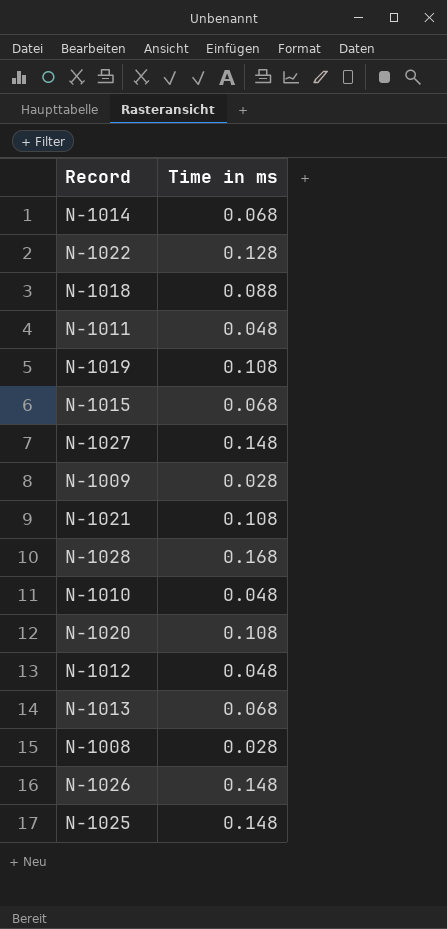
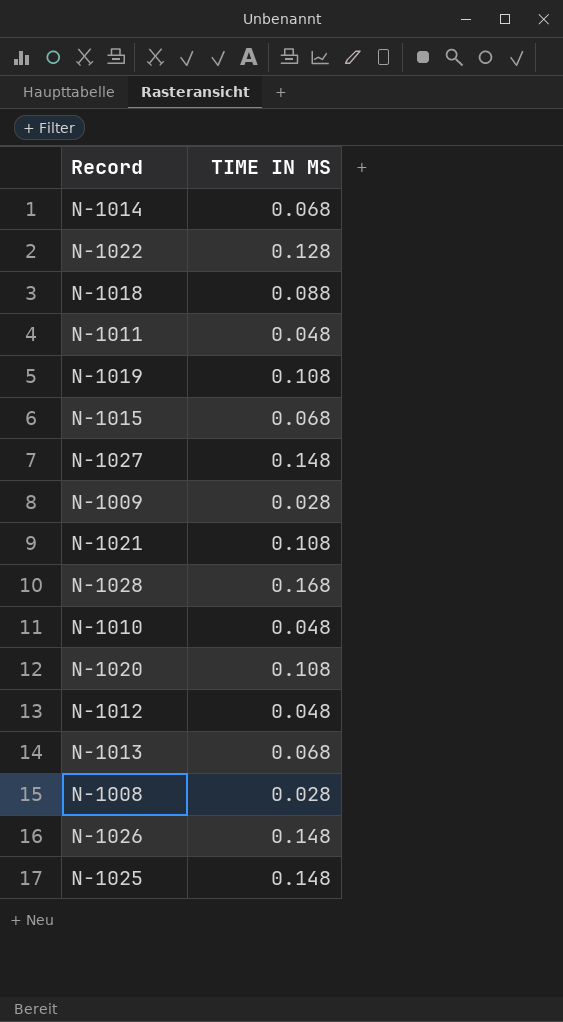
column name: Time in ms -> TIME IN MS

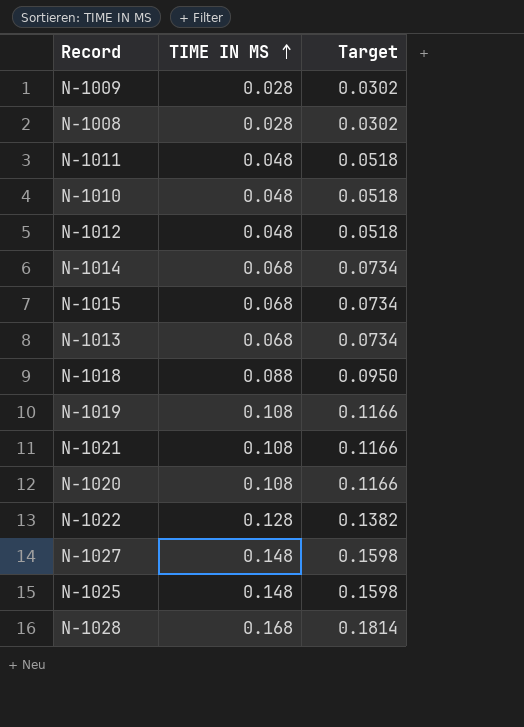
row order: none -> TIME IN MS ascending
column Target | formula: none -> [TIME IN MS] * 1.08
row N-1026: 0.148 -> none

